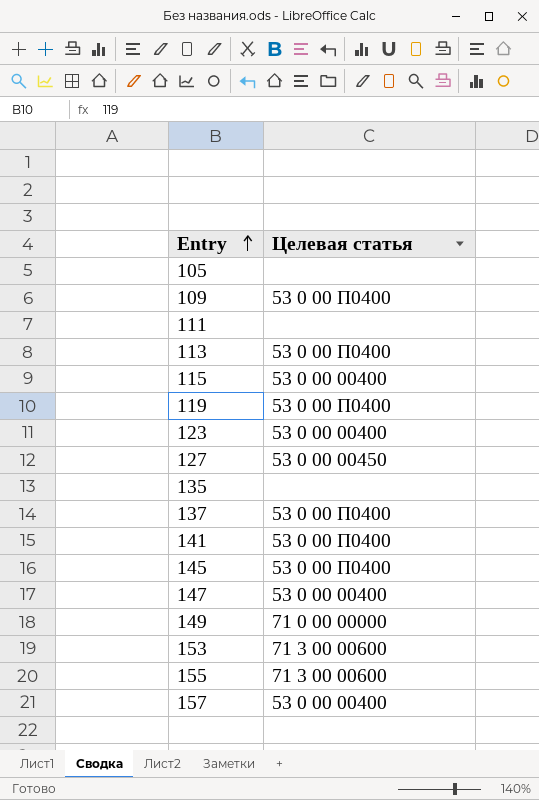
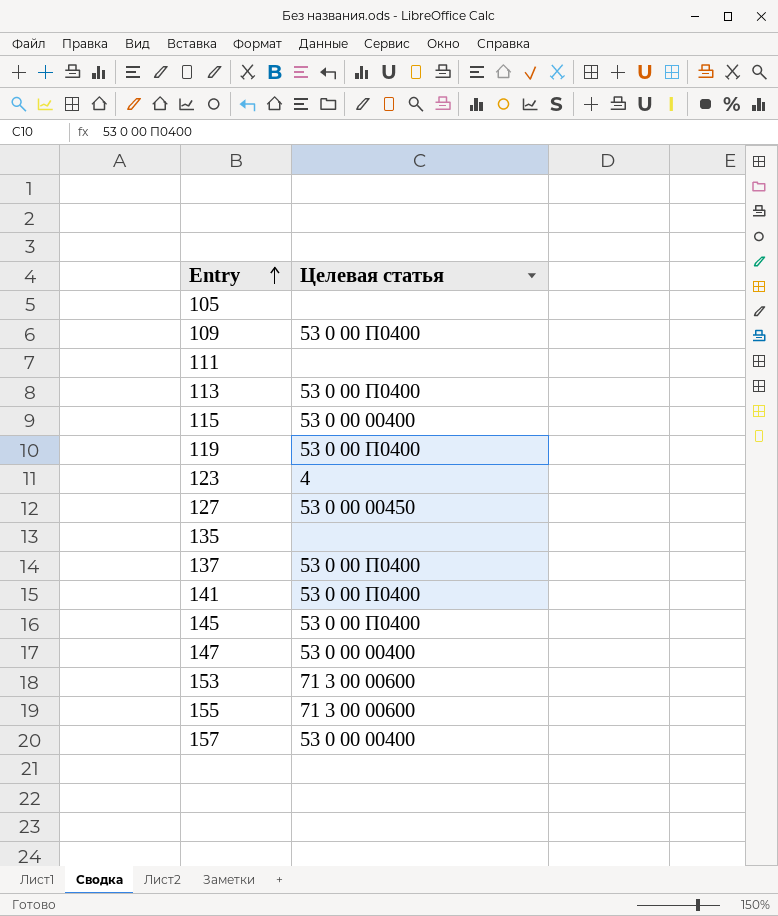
row 149: 71 0 00 00000 -> none
123 | Целевая статья: 53 0 00 00400 -> 4

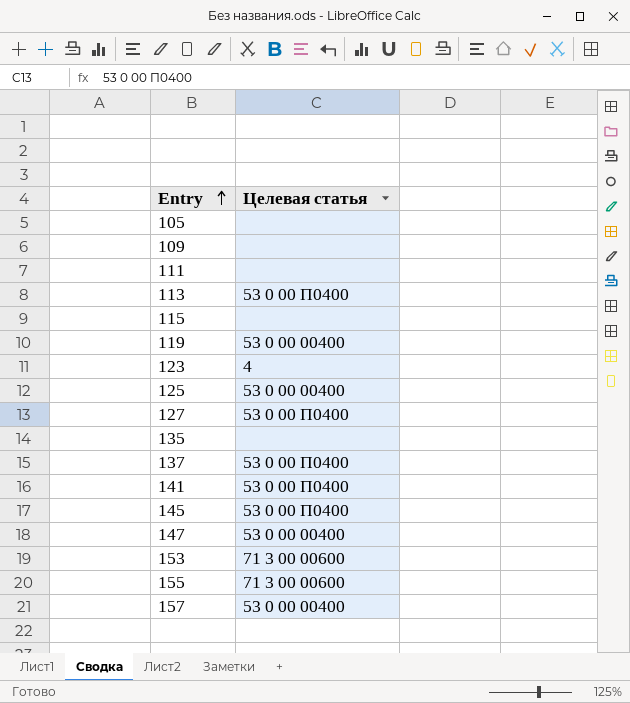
109 | Целевая статья: 53 0 00 П0400 -> none
115 | Целевая статья: 53 0 00 00400 -> none
119 | Целевая статья: 53 0 00 П0400 -> 53 0 00 00400
row 125: none -> 53 0 00 00400
127 | Целевая статья: 53 0 00 00450 -> 53 0 00 П0400

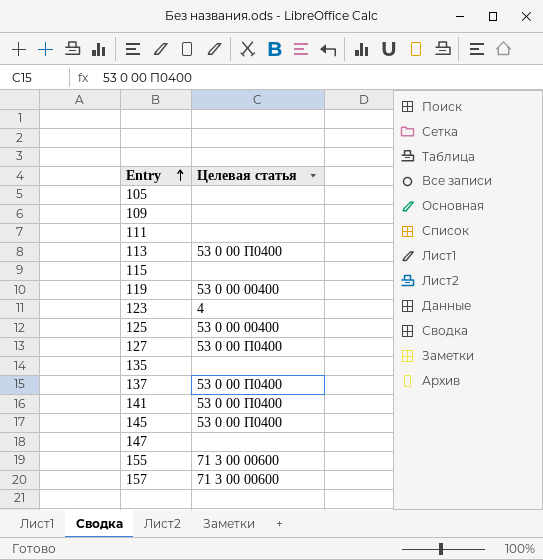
row 153: 71 3 00 00600 -> none
147 | Целевая статья: 53 0 00 00400 -> none
157 | Целевая статья: 53 0 00 00400 -> 71 3 00 00600

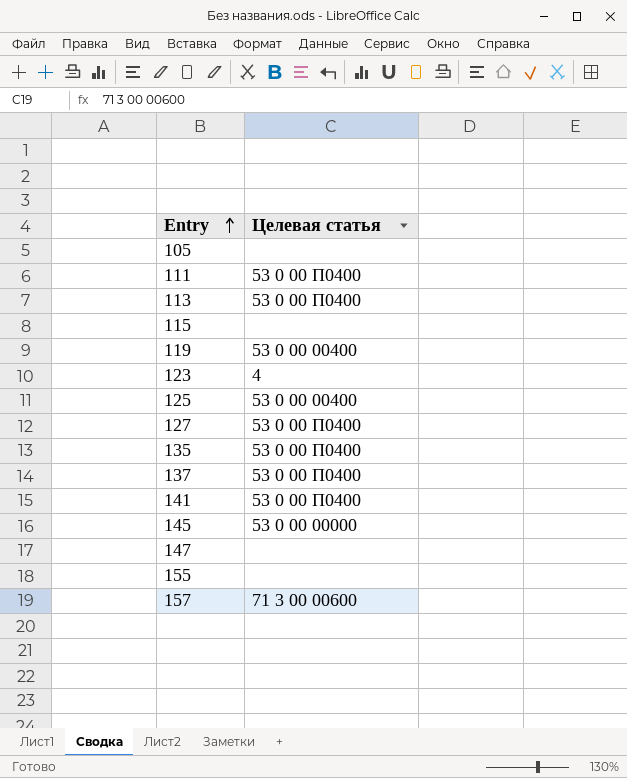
row 109: none -> none
111 | Целевая статья: none -> 53 0 00 П0400
135 | Целевая статья: none -> 53 0 00 П0400
145 | Целевая статья: 53 0 00 П0400 -> 53 0 00 00000
155 | Целевая статья: 71 3 00 00600 -> none

